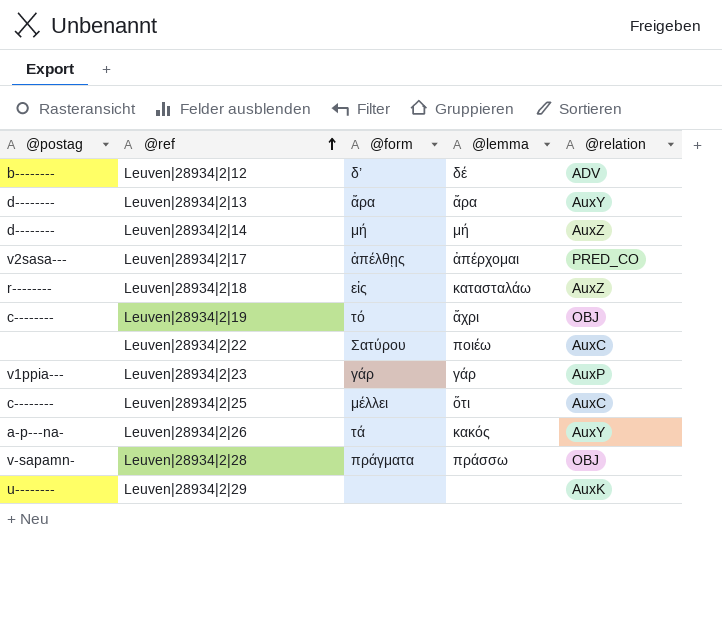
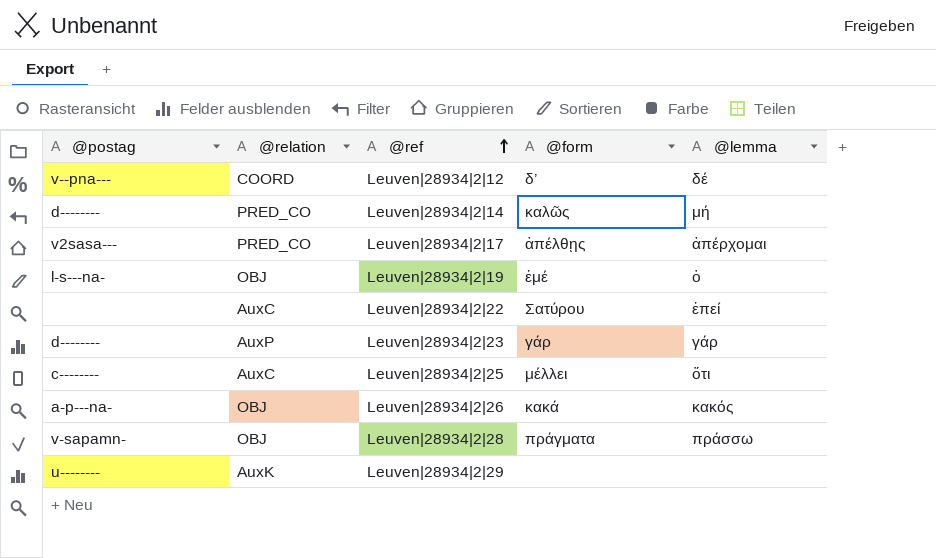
column @relation | position: 5 -> 2
row Leuven|28934|2|13: d-------- | ἄρα | ἄρα | AuxY -> none
row Leuven|28934|2|18: r-------- | εἰς | κατασταλάω | AuxZ -> none
Leuven|28934|2|12 | @postag: b-------- -> v--pna---
Leuven|28934|2|12 | @relation: ADV -> COORD
Leuven|28934|2|14 | @relation: AuxZ -> PRED_CO
Leuven|28934|2|14 | @form: μή -> καλῶς
Leuven|28934|2|19 | @postag: c-------- -> l-s---na-
Leuven|28934|2|19 | @form: τό -> ἐμέ
Leuven|28934|2|19 | @lemma: ἄχρι -> ὁ
Leuven|28934|2|22 | @lemma: ποιέω -> ἐπεί
Leuven|28934|2|23 | @postag: v1ppia--- -> d--------
Leuven|28934|2|26 | @relation: AuxY -> OBJ
Leuven|28934|2|26 | @form: τά -> κακά

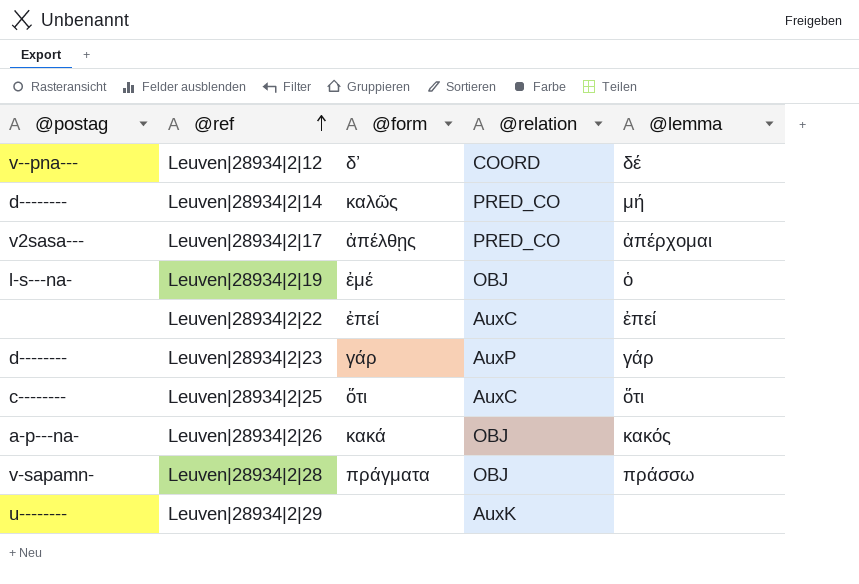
column @relation | position: 2 -> 4
Leuven|28934|2|22 | @form: Σατύρου -> ἐπεί
Leuven|28934|2|25 | @form: μέλλει -> ὅτι

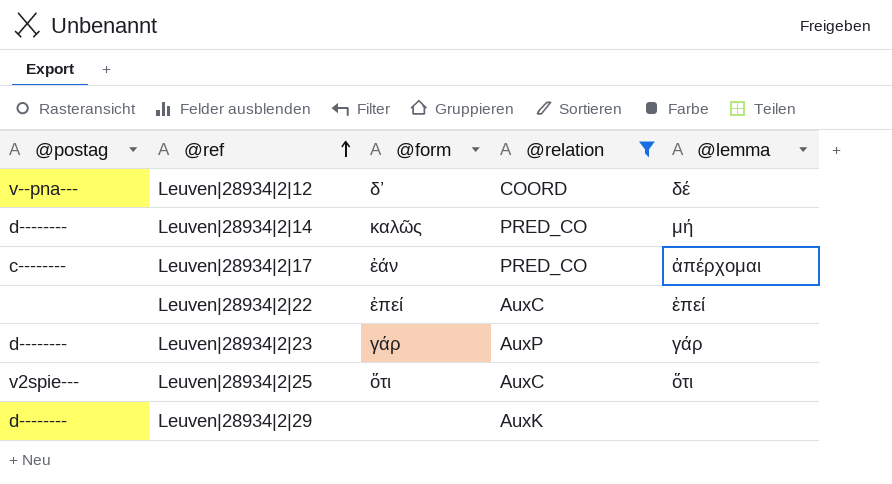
filter: none -> @relation != OBJ
Leuven|28934|2|17 | @postag: v2sasa--- -> c--------
Leuven|28934|2|17 | @form: ἀπέλθῃς -> ἐάν
Leuven|28934|2|25 | @postag: c-------- -> v2spie---
Leuven|28934|2|29 | @postag: u-------- -> d--------

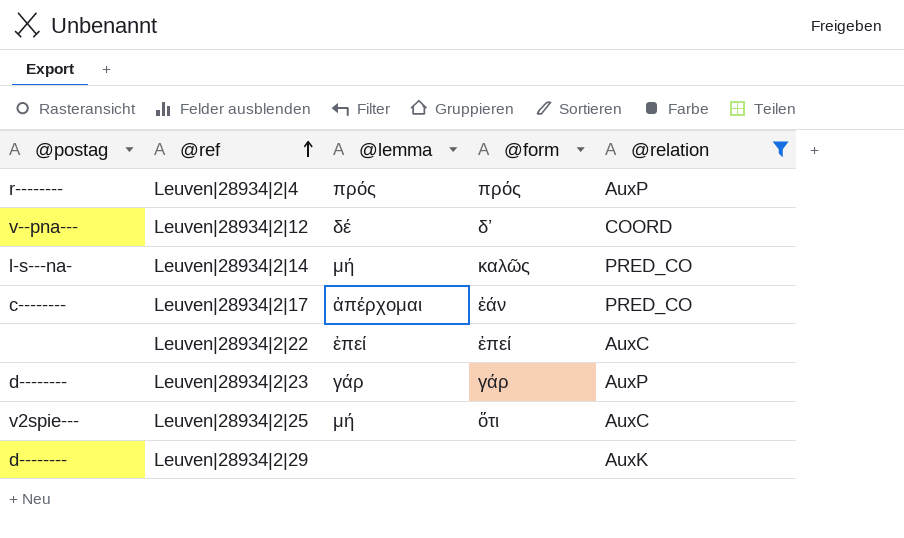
column @lemma | position: 5 -> 3
row Leuven|28934|2|4: none -> r-------- | πρός | πρός | AuxP
Leuven|28934|2|14 | @postag: d-------- -> l-s---na-
Leuven|28934|2|25 | @lemma: ὅτι -> μή

